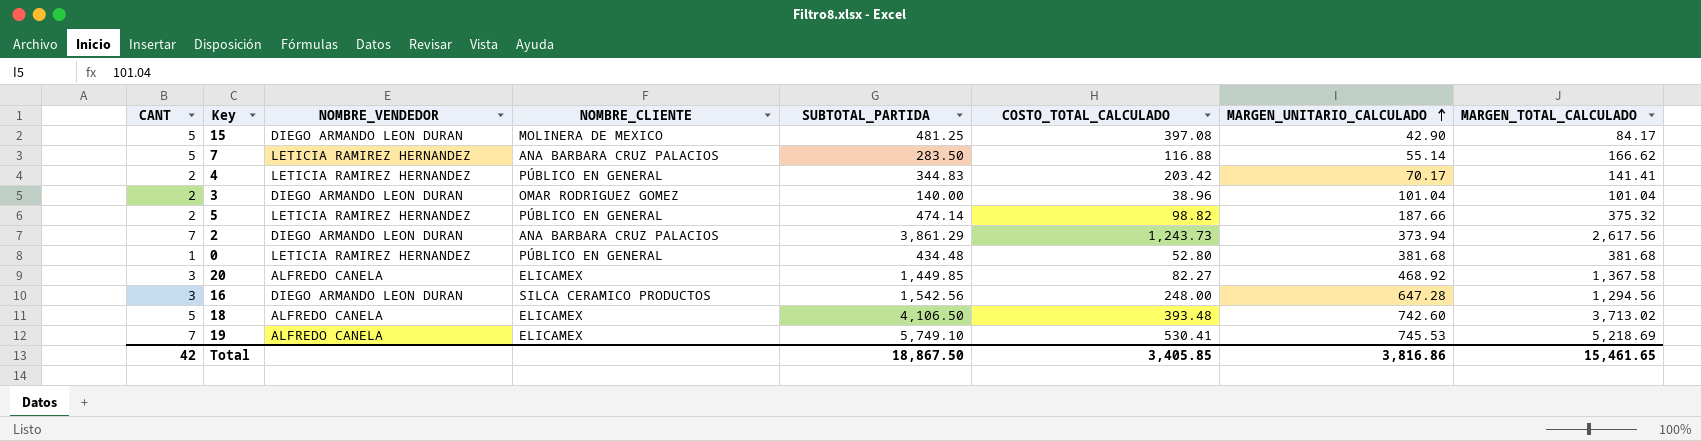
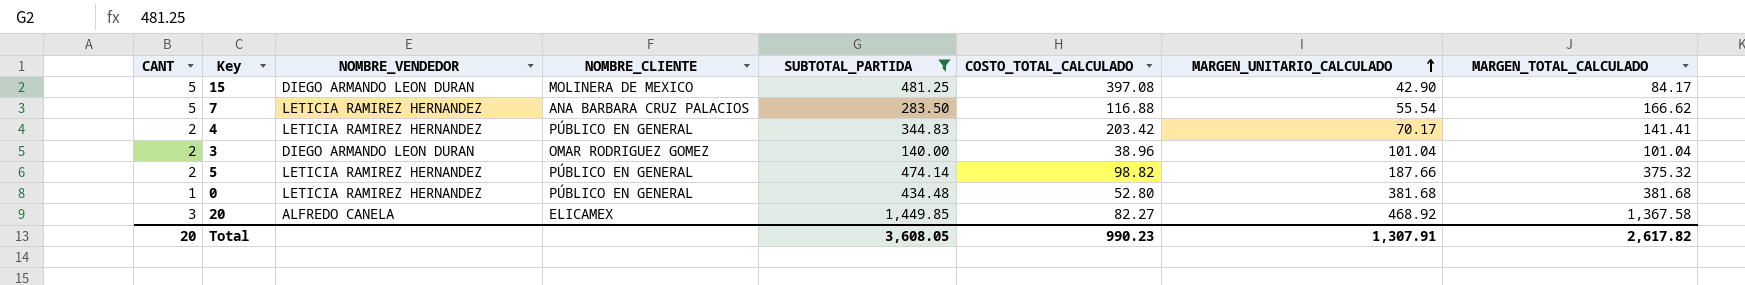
filter: none -> SUBTOTAL_PARTIDA <= 1,449.85
7 | MARGEN_UNITARIO_CALCULADO: 55.14 -> 55.54
Total | CANT: 42 -> 20
Total | SUBTOTAL_PARTIDA: 18,867.50 -> 3,608.05
Total | COSTO_TOTAL_CALCULADO: 3,405.85 -> 990.23
Total | MARGEN_UNITARIO_CALCULADO: 3,816.86 -> 1,307.91
Total | MARGEN_TOTAL_CALCULADO: 15,461.65 -> 2,617.82

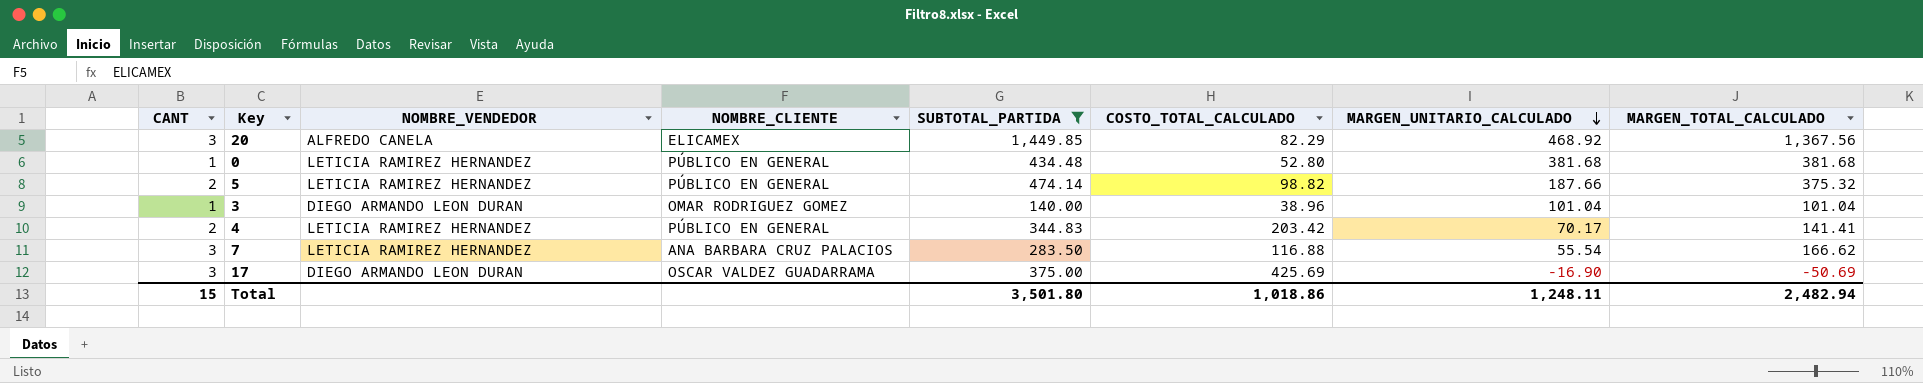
row order: MARGEN_UNITARIO_CALCULADO ascending -> MARGEN_UNITARIO_CALCULADO descending
row 15: 5 | DIEGO ARMANDO LEON DURAN | MOLINERA DE MEXICO | 481.25 | 397.08 | 42.90 | 84.17 -> none
20 | COSTO_TOTAL_CALCULADO: 82.27 -> 82.29
20 | MARGEN_TOTAL_CALCULADO: 1,367.58 -> 1,367.56
3 | CANT: 2 -> 1
7 | CANT: 5 -> 3
row 17: none -> 3 | DIEGO ARMANDO LEON DURAN | OSCAR VALDEZ GUADARRAMA | 375.00 | 425.69 | -16.90 | -50.69
Total | CANT: 20 -> 15
Total | SUBTOTAL_PARTIDA: 3,608.05 -> 3,501.80
Total | COSTO_TOTAL_CALCULADO: 990.23 -> 1,018.86
Total | MARGEN_UNITARIO_CALCULADO: 1,307.91 -> 1,248.11
Total | MARGEN_TOTAL_CALCULADO: 2,617.82 -> 2,482.94

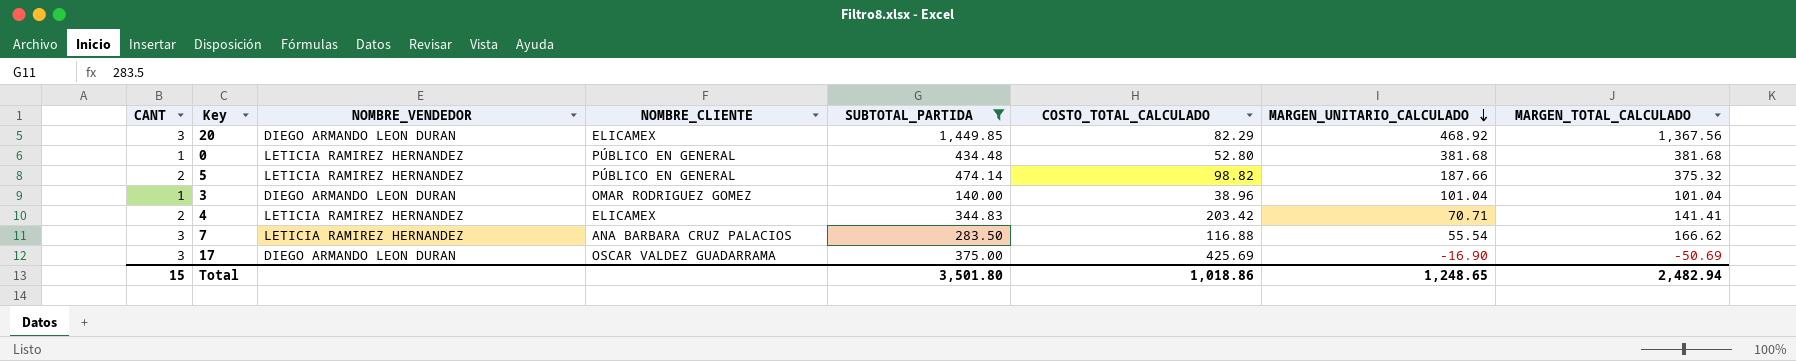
20 | NOMBRE_VENDEDOR: ALFREDO CANELA -> DIEGO ARMANDO LEON DURAN
4 | NOMBRE_CLIENTE: PÚBLICO EN GENERAL -> ELICAMEX
4 | MARGEN_UNITARIO_CALCULADO: 70.17 -> 70.71
Total | MARGEN_UNITARIO_CALCULADO: 1,248.11 -> 1,248.65

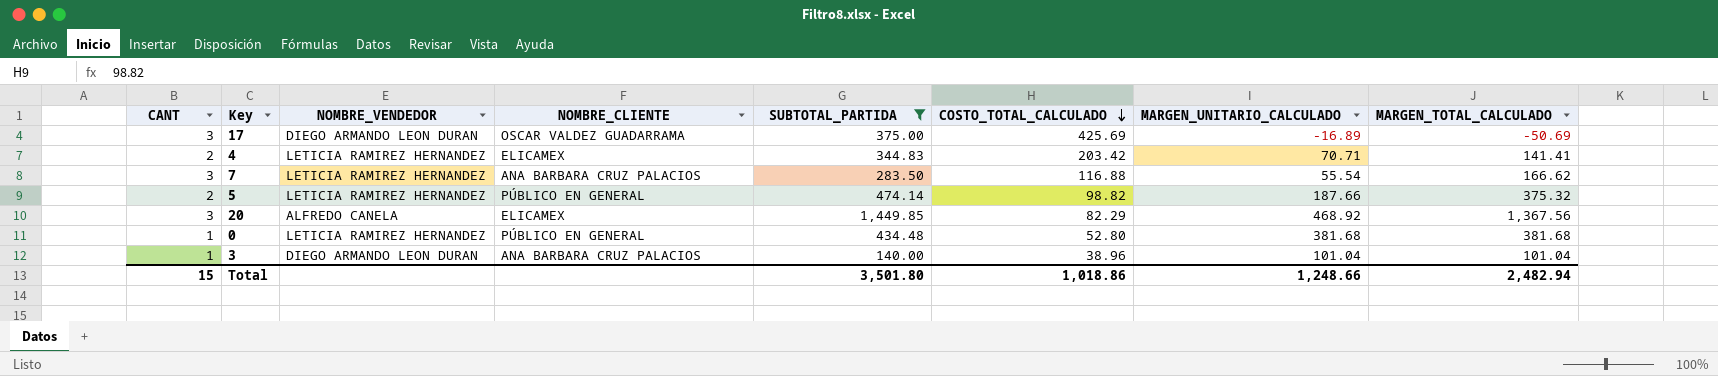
row order: MARGEN_UNITARIO_CALCULADO descending -> COSTO_TOTAL_CALCULADO descending
17 | MARGEN_UNITARIO_CALCULADO: -16.90 -> -16.89
20 | NOMBRE_VENDEDOR: DIEGO ARMANDO LEON DURAN -> ALFREDO CANELA
3 | NOMBRE_CLIENTE: OMAR RODRIGUEZ GOMEZ -> ANA BARBARA CRUZ PALACIOS
Total | MARGEN_UNITARIO_CALCULADO: 1,248.65 -> 1,248.66

